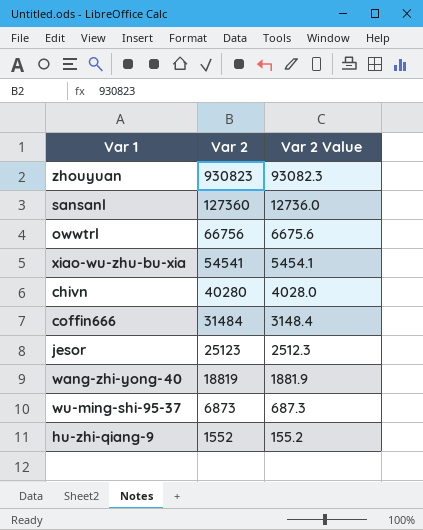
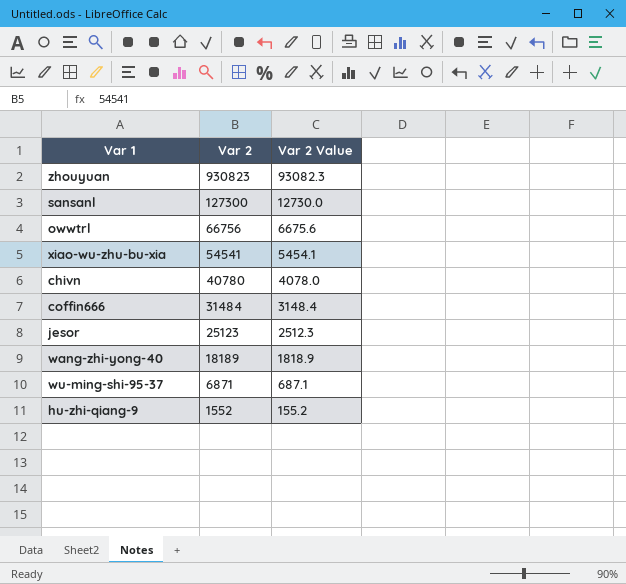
sansanl | Var 2: 127360 -> 127300
sansanl | Var 2 Value: 12736.0 -> 12730.0
chivn | Var 2: 40280 -> 40780
chivn | Var 2 Value: 4028.0 -> 4078.0
wang-zhi-yong-40 | Var 2: 18819 -> 18189
wang-zhi-yong-40 | Var 2 Value: 1881.9 -> 1818.9
wu-ming-shi-95-37 | Var 2: 6873 -> 6871
wu-ming-shi-95-37 | Var 2 Value: 687.3 -> 687.1

